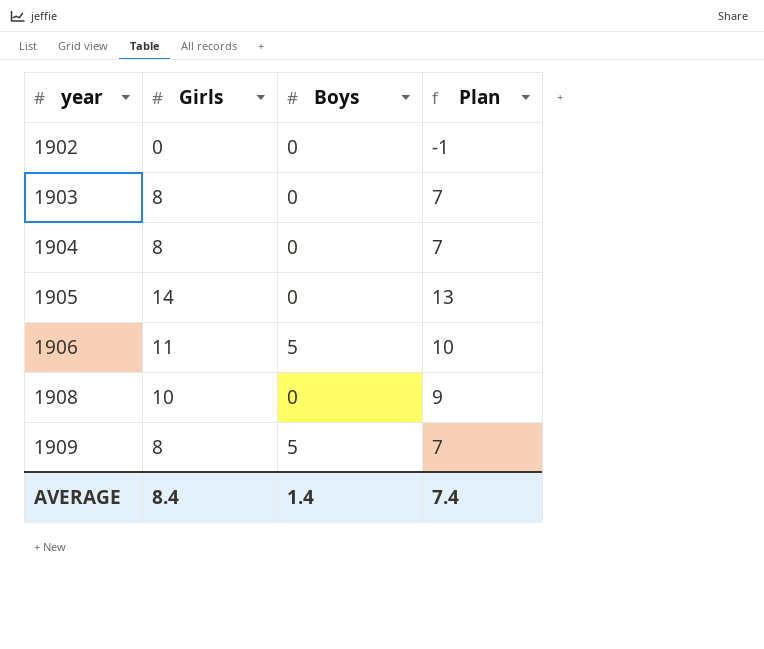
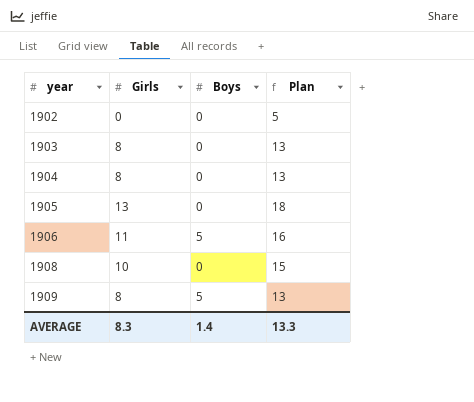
column Plan | formula: [Girls] - 1 -> [Girls] + 5
1905 | Girls: 14 -> 13
AVERAGE | Girls: 8.4 -> 8.3
AVERAGE | Plan: 7.4 -> 13.3

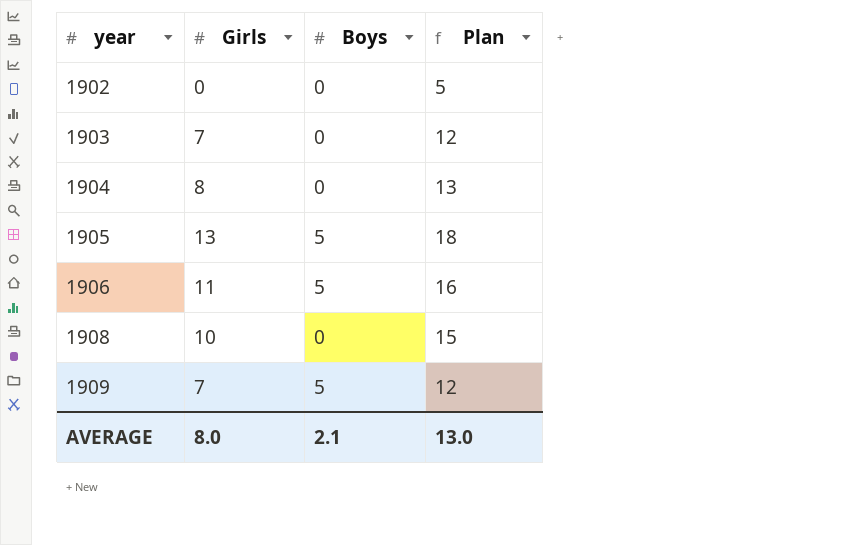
1903 | Girls: 8 -> 7
1903 | Plan: 13 -> 12
1905 | Boys: 0 -> 5
1909 | Girls: 8 -> 7
1909 | Plan: 13 -> 12
AVERAGE | Girls: 8.3 -> 8.0
AVERAGE | Boys: 1.4 -> 2.1
AVERAGE | Plan: 13.3 -> 13.0

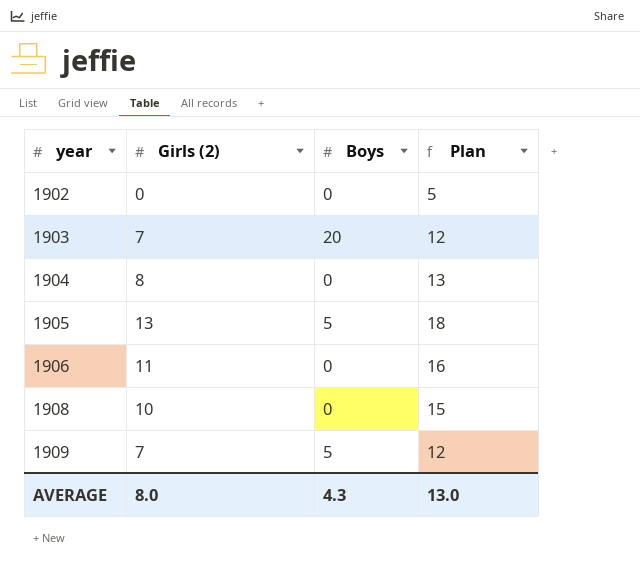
column name: Girls -> Girls (2)
1903 | Boys: 0 -> 20
1906 | Boys: 5 -> 0
AVERAGE | Boys: 2.1 -> 4.3

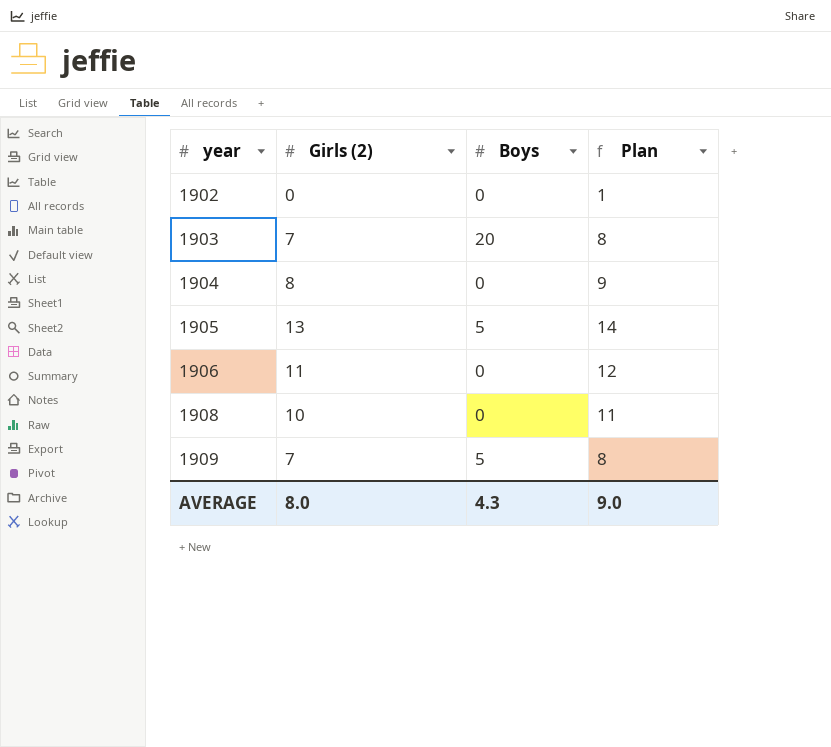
column Plan | formula: [Girls (2)] + 5 -> [Girls (2)] + 1
AVERAGE | Plan: 13.0 -> 9.0

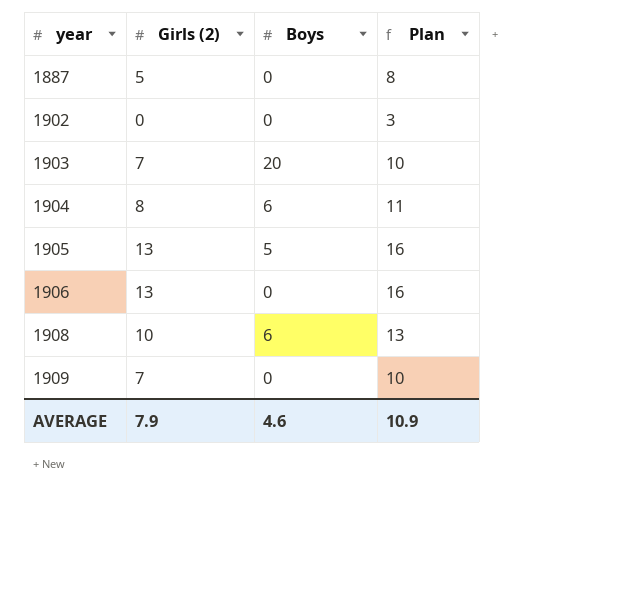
column Plan | formula: [Girls (2)] + 1 -> [Girls (2)] + 3
row 1887: none -> 5 | 0 | 8
1904 | Boys: 0 -> 6
1906 | Girls (2): 11 -> 13
1908 | Boys: 0 -> 6
1909 | Boys: 5 -> 0
AVERAGE | Girls (2): 8.0 -> 7.9
AVERAGE | Boys: 4.3 -> 4.6
AVERAGE | Plan: 9.0 -> 10.9

